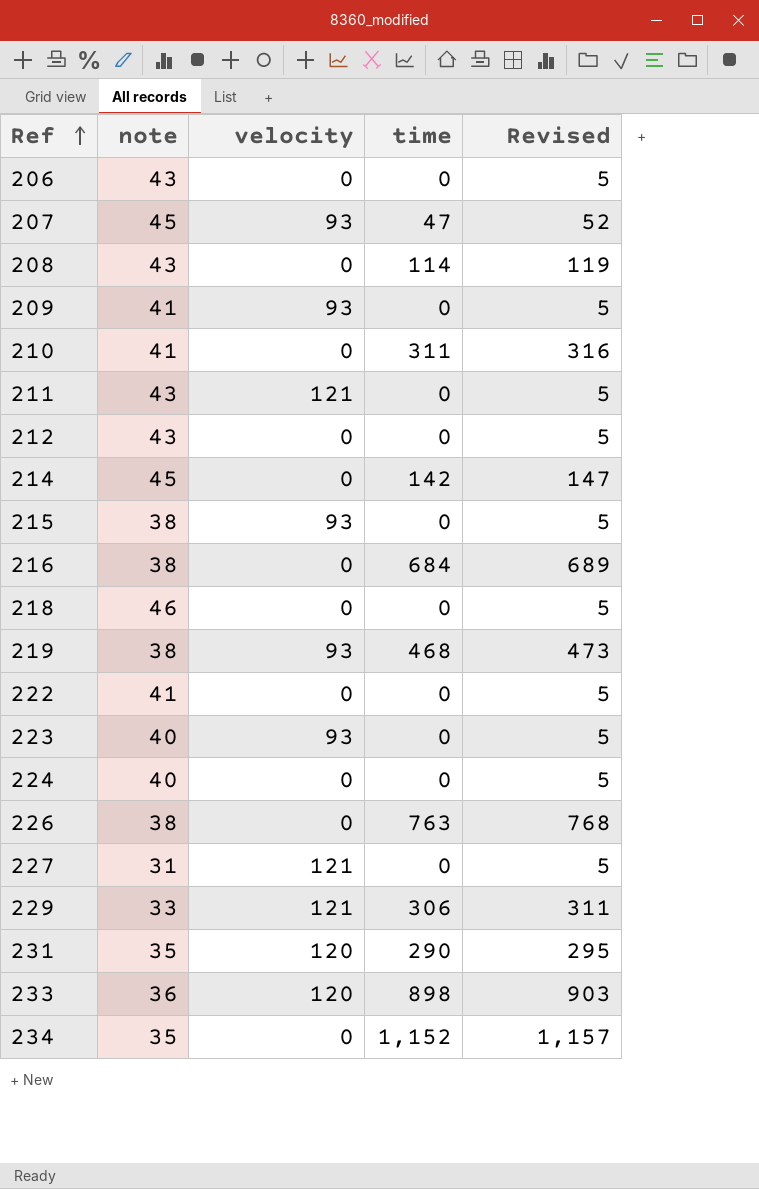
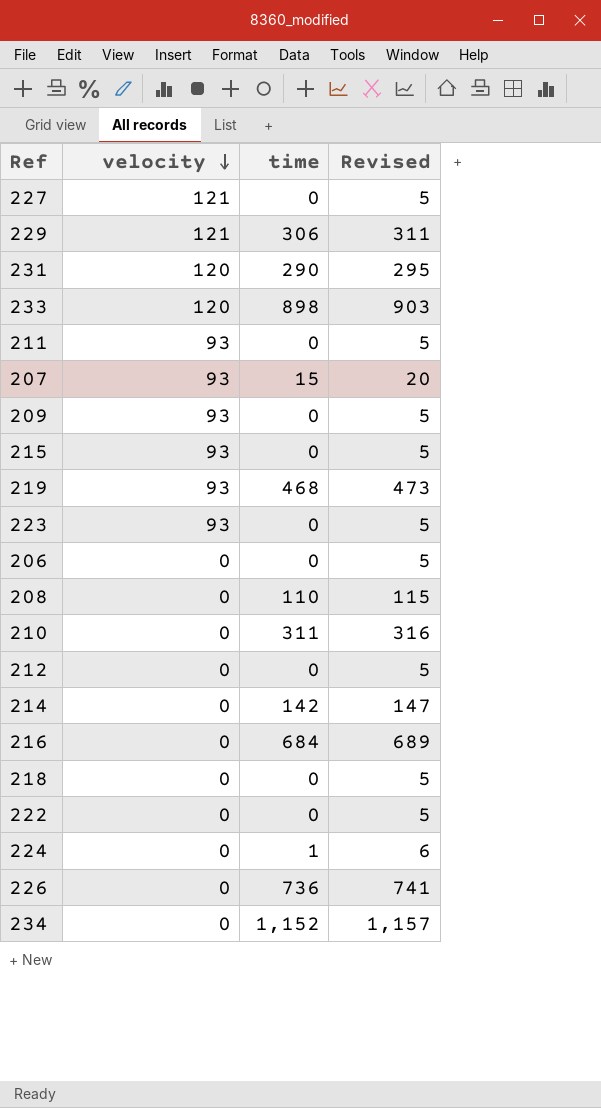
row order: Ref ascending -> velocity descending
column note | position: 2 -> none
211 | velocity: 121 -> 93
207 | time: 47 -> 15
207 | Revised: 52 -> 20
208 | time: 114 -> 110
208 | Revised: 119 -> 115
224 | time: 0 -> 1
224 | Revised: 5 -> 6
226 | time: 763 -> 736
226 | Revised: 768 -> 741

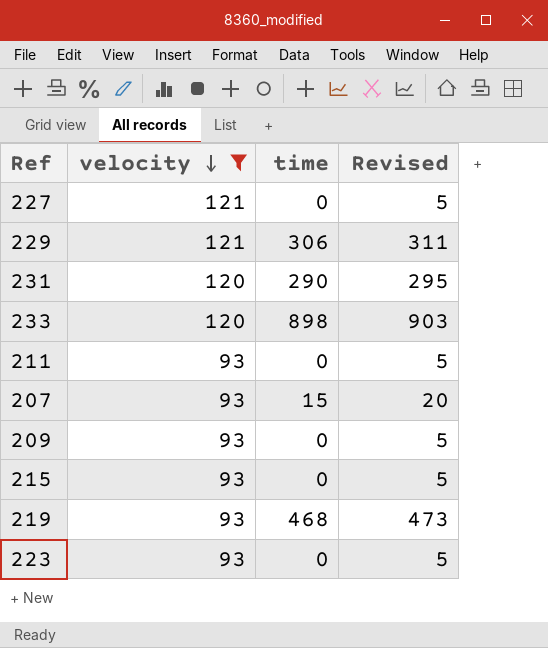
filter: none -> velocity != 0

